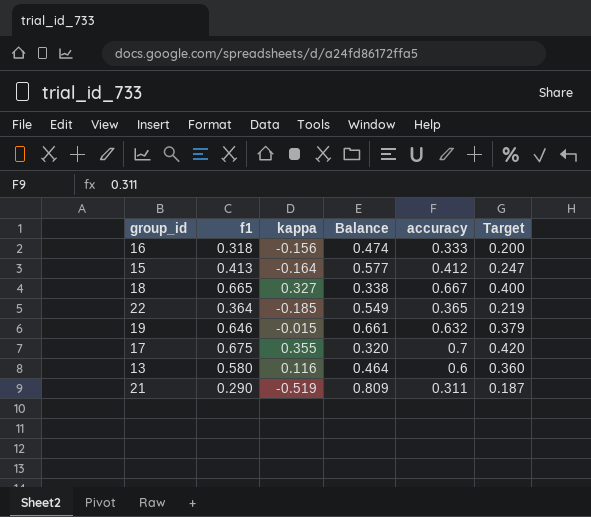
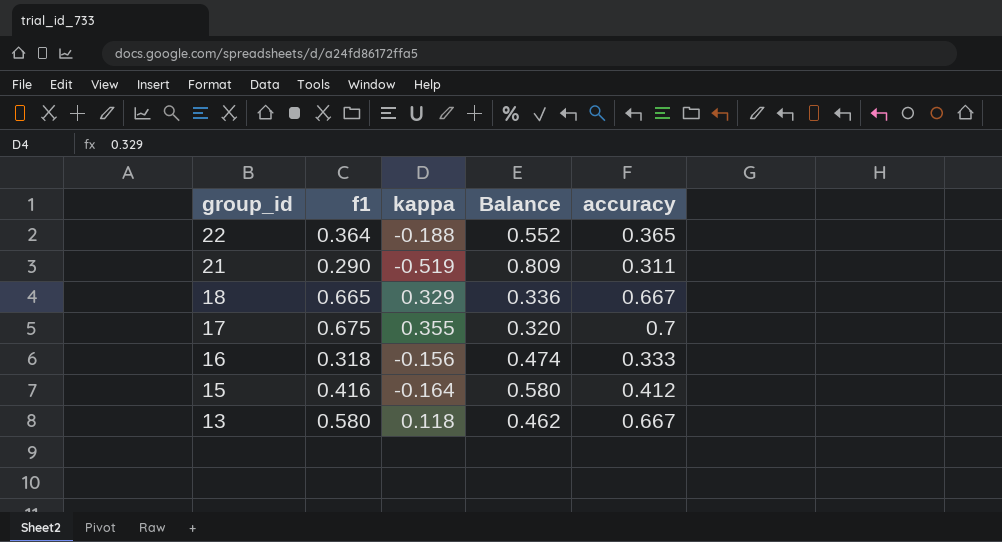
row order: none -> group_id descending
column Target | formula: [accuracy] * 0.6 -> none
row 19: 0.646 | -0.015 | 0.661 | 0.632 | 0.379 -> none
22 | kappa: -0.185 -> -0.188
22 | Balance: 0.549 -> 0.552
18 | kappa: 0.327 -> 0.329
18 | Balance: 0.338 -> 0.336
15 | f1: 0.413 -> 0.416
15 | Balance: 0.577 -> 0.580
13 | kappa: 0.116 -> 0.118
13 | Balance: 0.464 -> 0.462
13 | accuracy: 0.6 -> 0.667

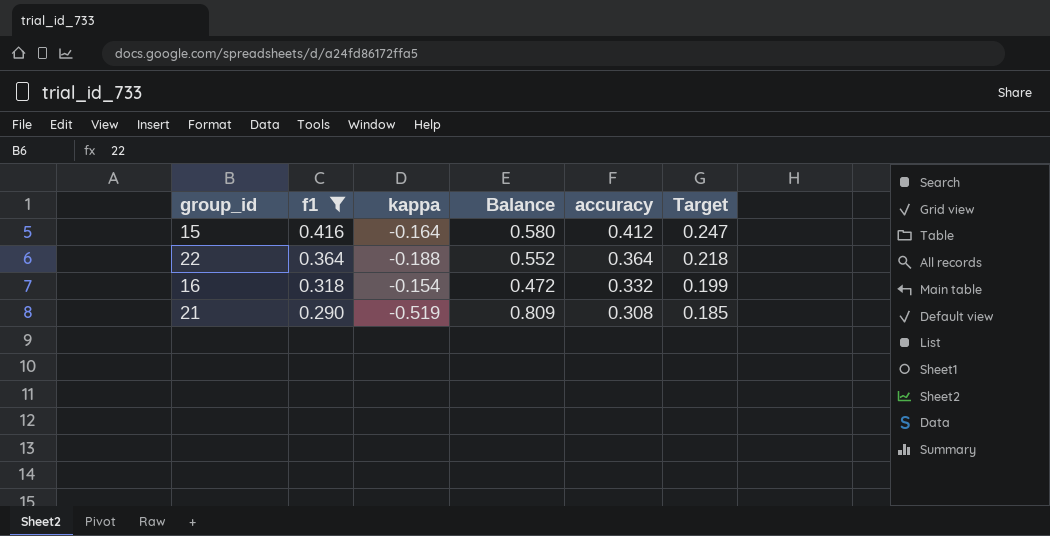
filter: none -> f1 <= 0.416
row order: group_id descending -> f1 descending
column Target | formula: none -> [accuracy] * 0.6
22 | accuracy: 0.365 -> 0.364
16 | kappa: -0.156 -> -0.154
16 | Balance: 0.474 -> 0.472
16 | accuracy: 0.333 -> 0.332
21 | accuracy: 0.311 -> 0.308

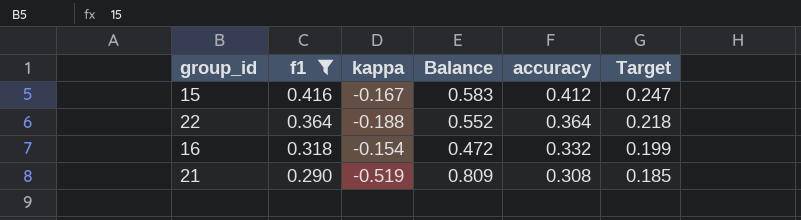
15 | kappa: -0.164 -> -0.167
15 | Balance: 0.580 -> 0.583

